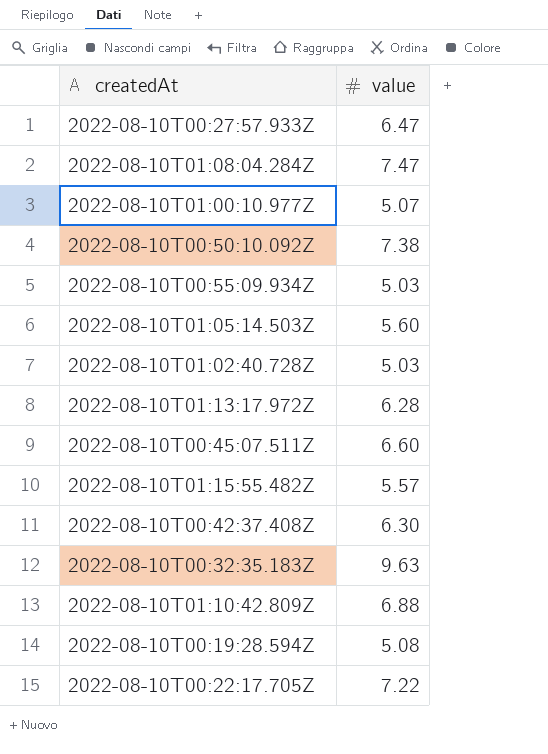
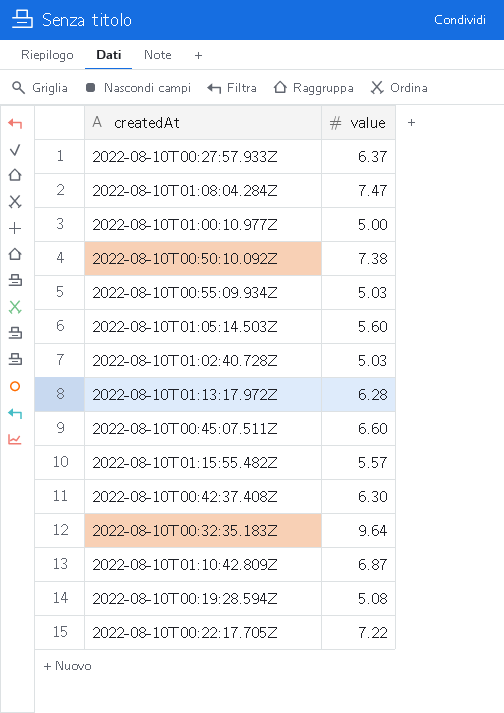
2022-08-10T00:27:57.933Z | value: 6.47 -> 6.37
2022-08-10T01:00:10.977Z | value: 5.07 -> 5.00
2022-08-10T00:32:35.183Z | value: 9.63 -> 9.64
2022-08-10T01:10:42.809Z | value: 6.88 -> 6.87

